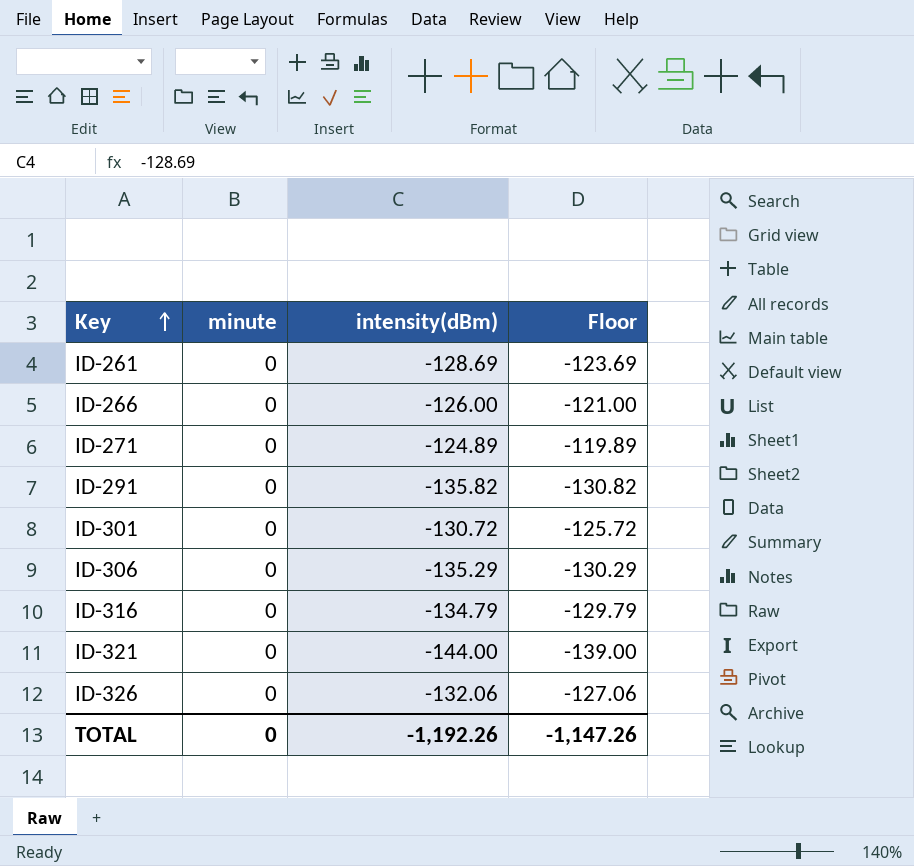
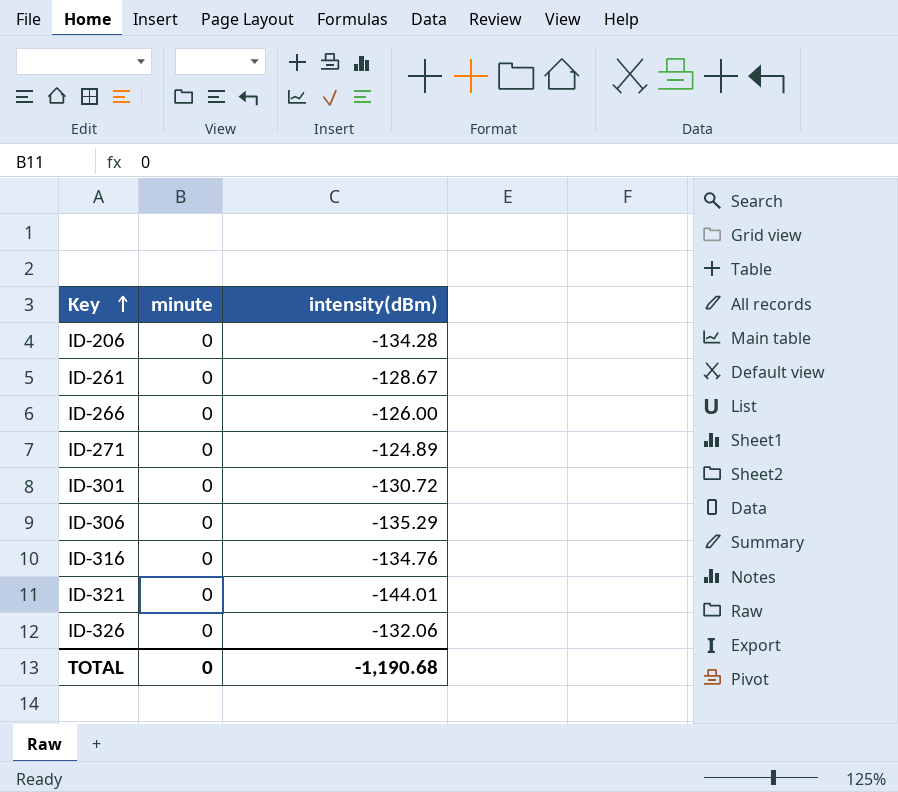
column Floor | formula: [intensity(dBm)] + 5 -> none
row ID-291: 0 | -135.82 | -130.82 -> none
row ID-206: none -> 0 | -134.28
ID-261 | intensity(dBm): -128.69 -> -128.67
ID-316 | intensity(dBm): -134.79 -> -134.76
ID-321 | intensity(dBm): -144.00 -> -144.01
TOTAL | intensity(dBm): -1,192.26 -> -1,190.68

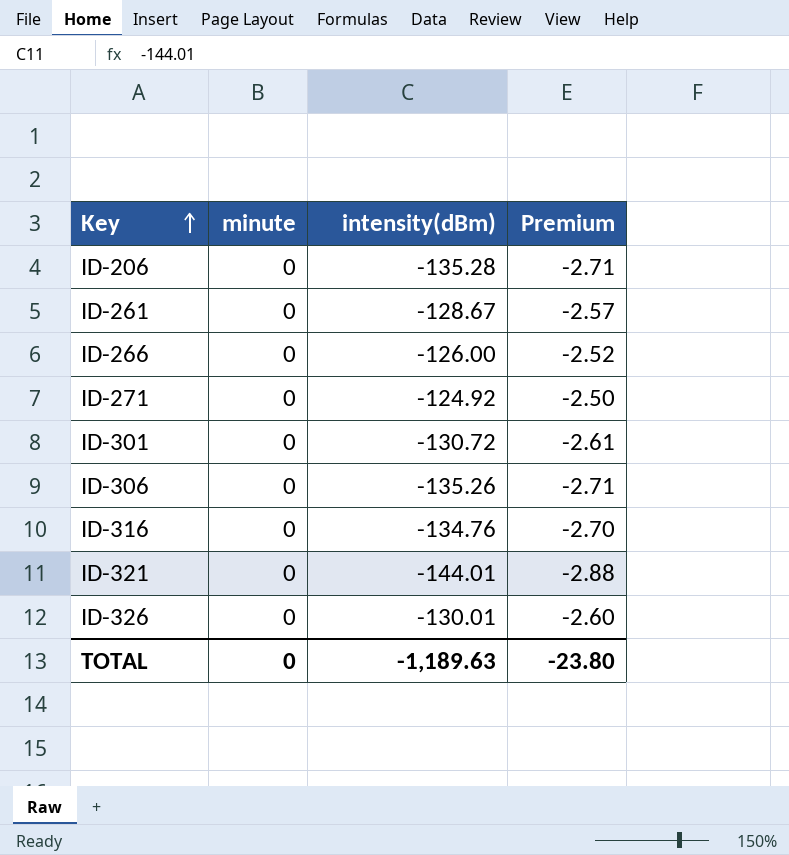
column Premium | formula: none -> [intensity(dBm)] * 0.02
ID-206 | intensity(dBm): -134.28 -> -135.28
ID-271 | intensity(dBm): -124.89 -> -124.92
ID-306 | intensity(dBm): -135.29 -> -135.26
ID-326 | intensity(dBm): -132.06 -> -130.01
TOTAL | intensity(dBm): -1,190.68 -> -1,189.63

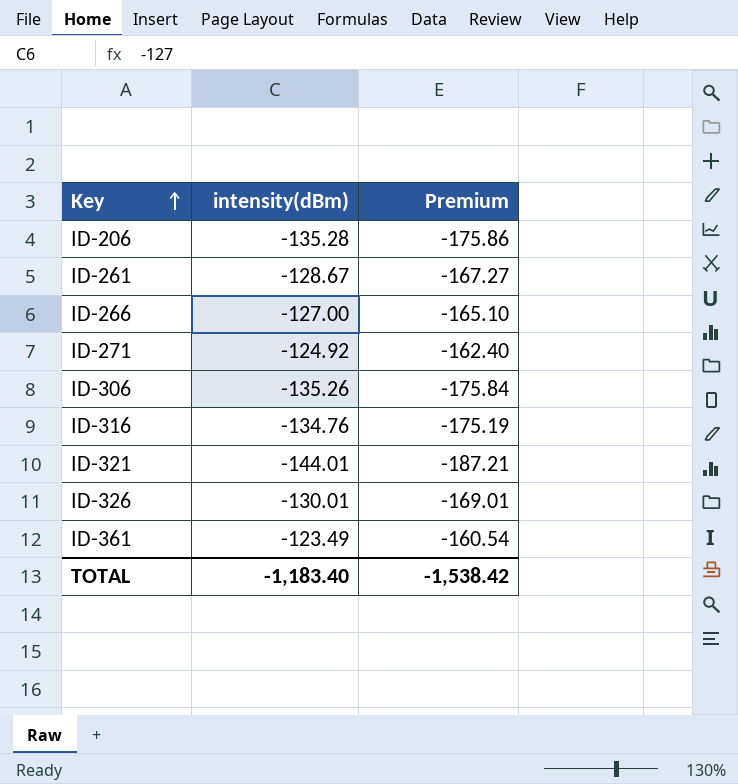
column minute | position: 2 -> none
column Premium | formula: [intensity(dBm)] * 0.02 -> [intensity(dBm)] * 1.3
row ID-301: 0 | -130.72 | -2.61 -> none
ID-266 | intensity(dBm): -126.00 -> -127.00
row ID-361: none -> -123.49 | -160.54
TOTAL | intensity(dBm): -1,189.63 -> -1,183.40
TOTAL | Premium: -23.80 -> -1,538.42

